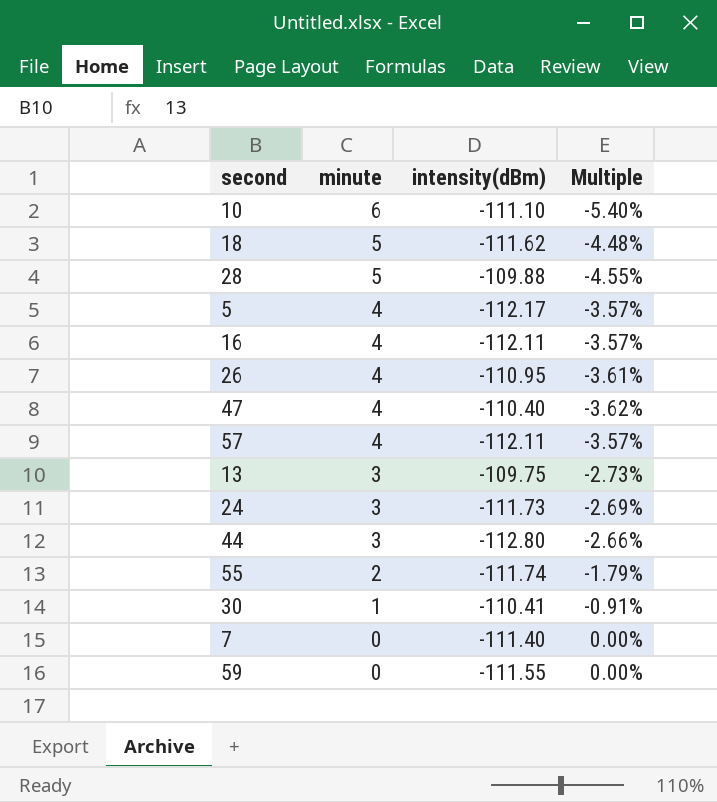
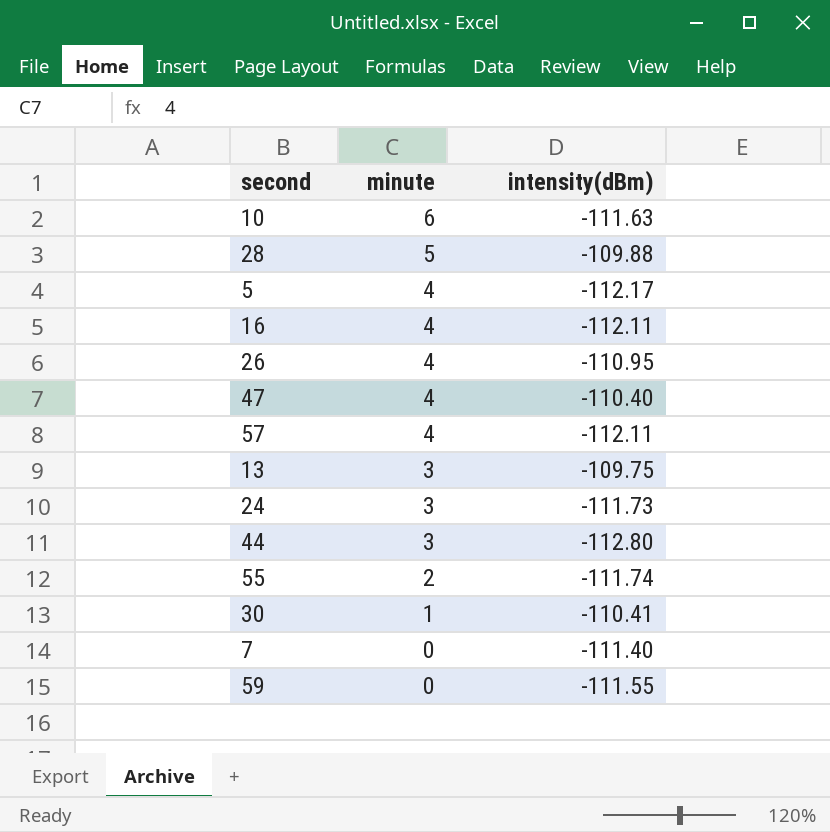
column Multiple | formula: [minute] / [intensity(dBm)] -> none
row 18: 5 | -111.62 | -4.48% -> none
10 | intensity(dBm): -111.10 -> -111.63

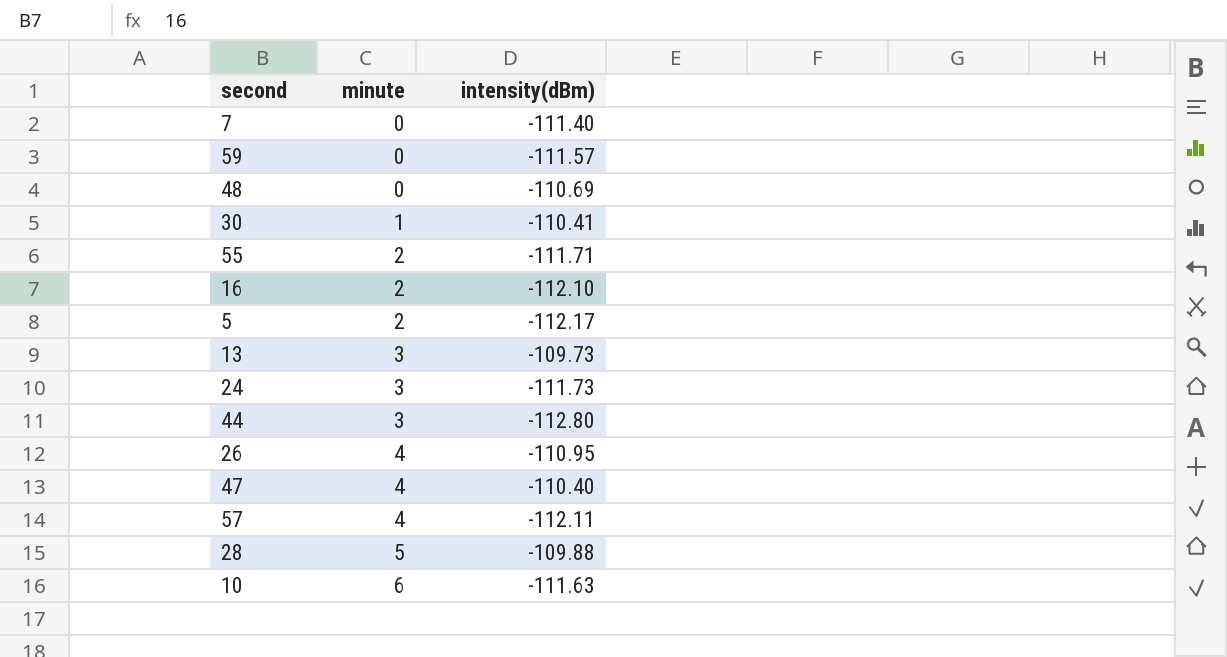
row order: minute descending -> minute ascending
59 | intensity(dBm): -111.55 -> -111.57
row 48: none -> 0 | -110.69
55 | intensity(dBm): -111.74 -> -111.71
16 | minute: 4 -> 2
16 | intensity(dBm): -112.11 -> -112.10
5 | minute: 4 -> 2
13 | intensity(dBm): -109.75 -> -109.73

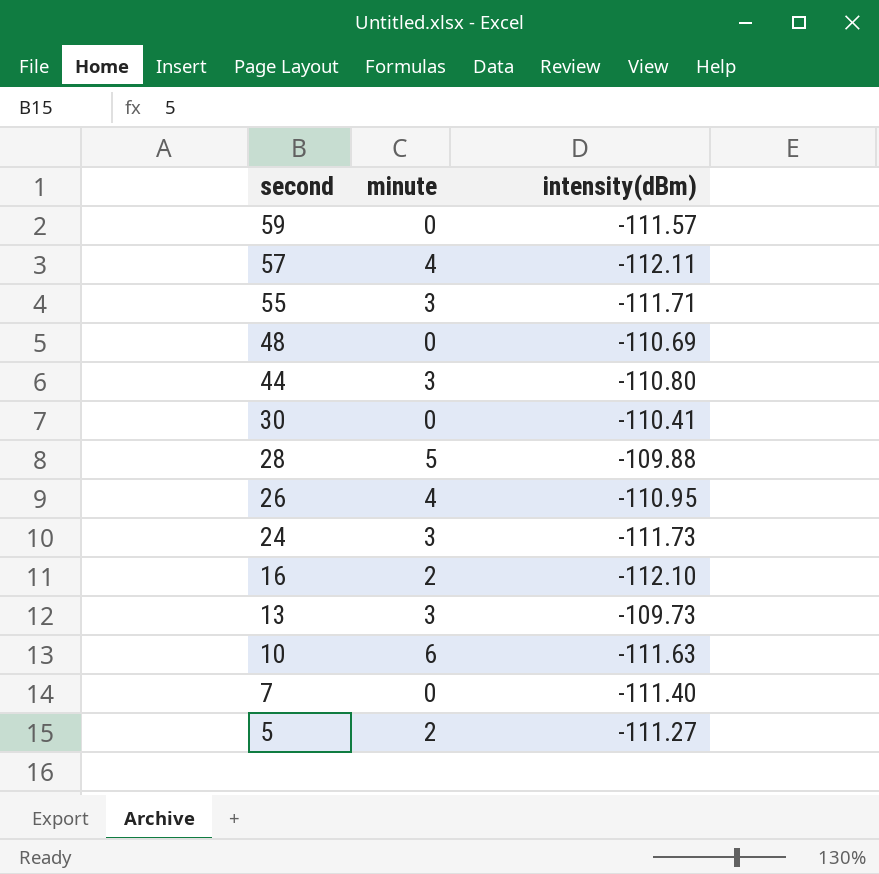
row order: minute ascending -> second descending
row 47: 4 | -110.40 -> none
55 | minute: 2 -> 3
44 | intensity(dBm): -112.80 -> -110.80
30 | minute: 1 -> 0
5 | intensity(dBm): -112.17 -> -111.27

